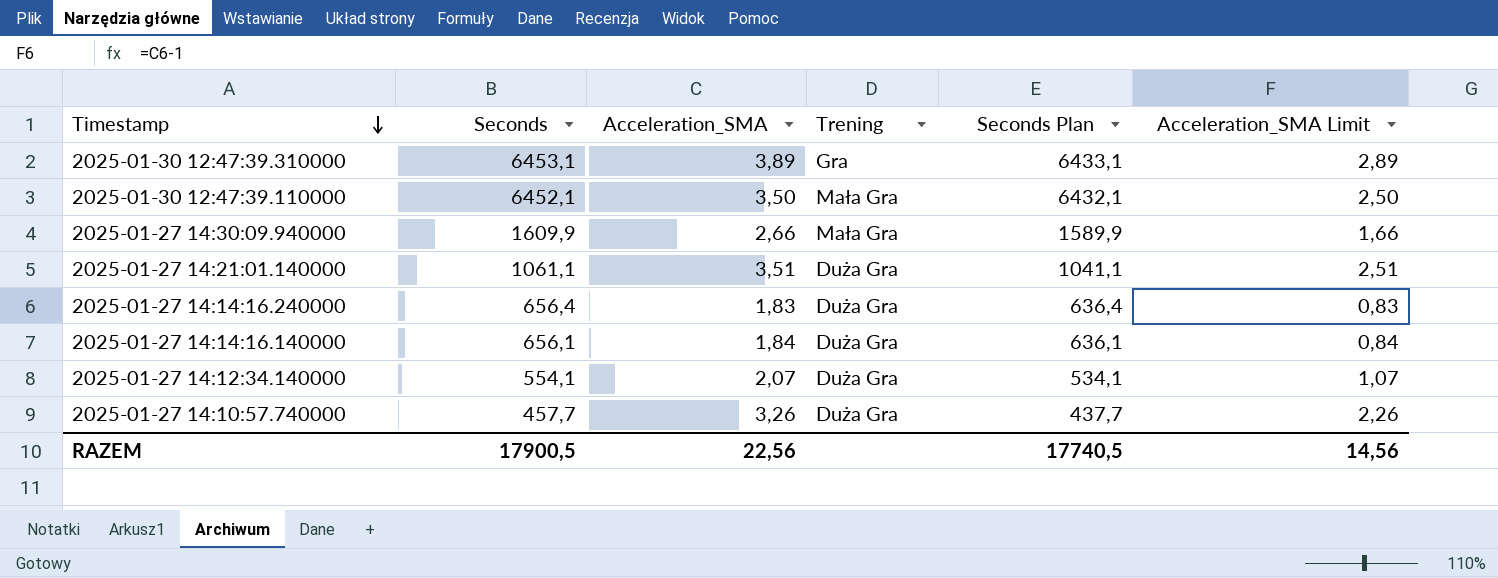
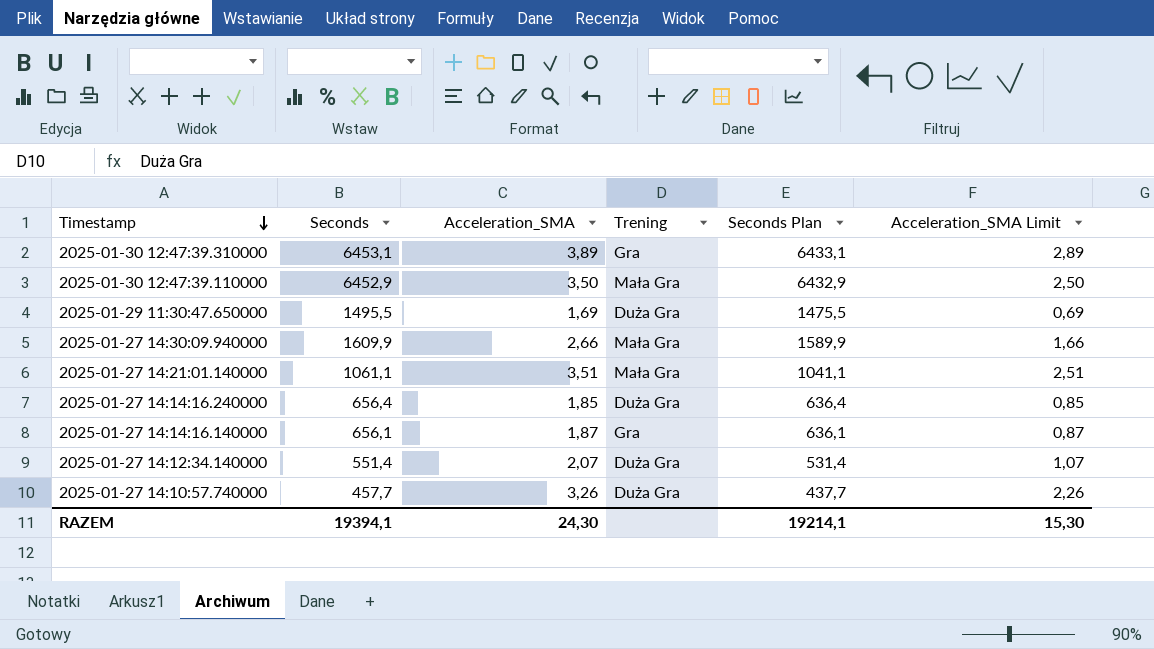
2025-01-30 12:47:39.110000 | Seconds: 6452,1 -> 6452,9
2025-01-30 12:47:39.110000 | Seconds Plan: 6432,1 -> 6432,9
row 2025-01-29 11:30:47.650000: none -> 1495,5 | 1,69 | Duża Gra | 1475,5 | 0,69
2025-01-27 14:21:01.140000 | Trening: Duża Gra -> Mała Gra
2025-01-27 14:14:16.240000 | Acceleration_SMA: 1,83 -> 1,85
2025-01-27 14:14:16.240000 | Acceleration_SMA Limit: 0,83 -> 0,85
2025-01-27 14:14:16.140000 | Acceleration_SMA: 1,84 -> 1,87
2025-01-27 14:14:16.140000 | Trening: Duża Gra -> Gra
2025-01-27 14:14:16.140000 | Acceleration_SMA Limit: 0,84 -> 0,87
2025-01-27 14:12:34.140000 | Seconds: 554,1 -> 551,4
2025-01-27 14:12:34.140000 | Seconds Plan: 534,1 -> 531,4
RAZEM | Seconds: 17900,5 -> 19394,1
RAZEM | Acceleration_SMA: 22,56 -> 24,30
RAZEM | Seconds Plan: 17740,5 -> 19214,1
RAZEM | Acceleration_SMA Limit: 14,56 -> 15,30

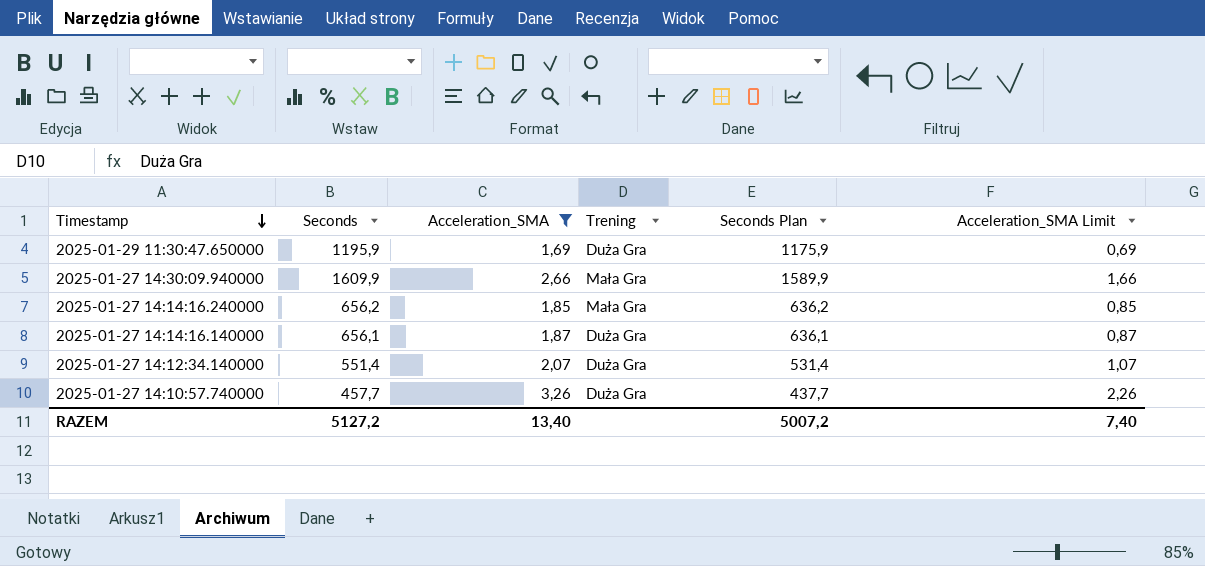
filter: none -> Acceleration_SMA <= 3,26
2025-01-29 11:30:47.650000 | Seconds: 1495,5 -> 1195,9
2025-01-29 11:30:47.650000 | Seconds Plan: 1475,5 -> 1175,9
2025-01-27 14:14:16.240000 | Seconds: 656,4 -> 656,2
2025-01-27 14:14:16.240000 | Trening: Duża Gra -> Mała Gra
2025-01-27 14:14:16.240000 | Seconds Plan: 636,4 -> 636,2
2025-01-27 14:14:16.140000 | Trening: Gra -> Duża Gra
RAZEM | Seconds: 19394,1 -> 5127,2
RAZEM | Acceleration_SMA: 24,30 -> 13,40
RAZEM | Seconds Plan: 19214,1 -> 5007,2
RAZEM | Acceleration_SMA Limit: 15,30 -> 7,40

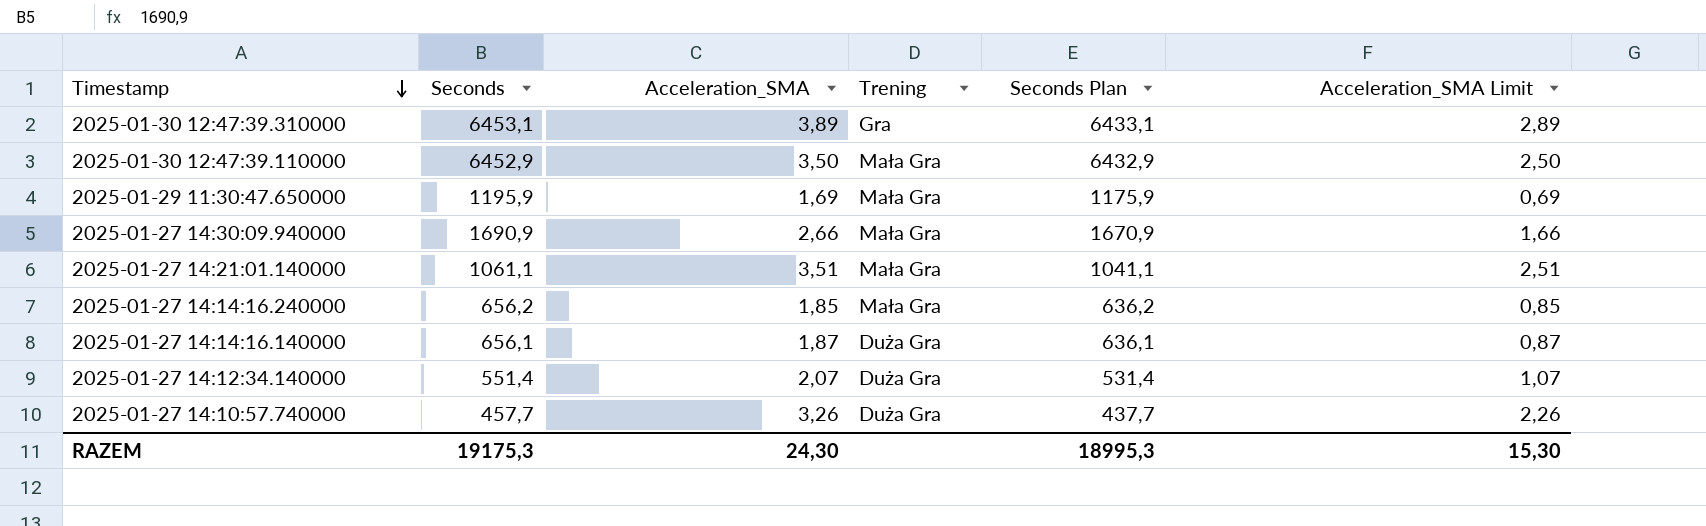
filter: Acceleration_SMA <= 3,26 -> none
2025-01-29 11:30:47.650000 | Trening: Duża Gra -> Mała Gra
2025-01-27 14:30:09.940000 | Seconds: 1609,9 -> 1690,9
2025-01-27 14:30:09.940000 | Seconds Plan: 1589,9 -> 1670,9
RAZEM | Seconds: 5127,2 -> 19175,3
RAZEM | Acceleration_SMA: 13,40 -> 24,30
RAZEM | Seconds Plan: 5007,2 -> 18995,3
RAZEM | Acceleration_SMA Limit: 7,40 -> 15,30

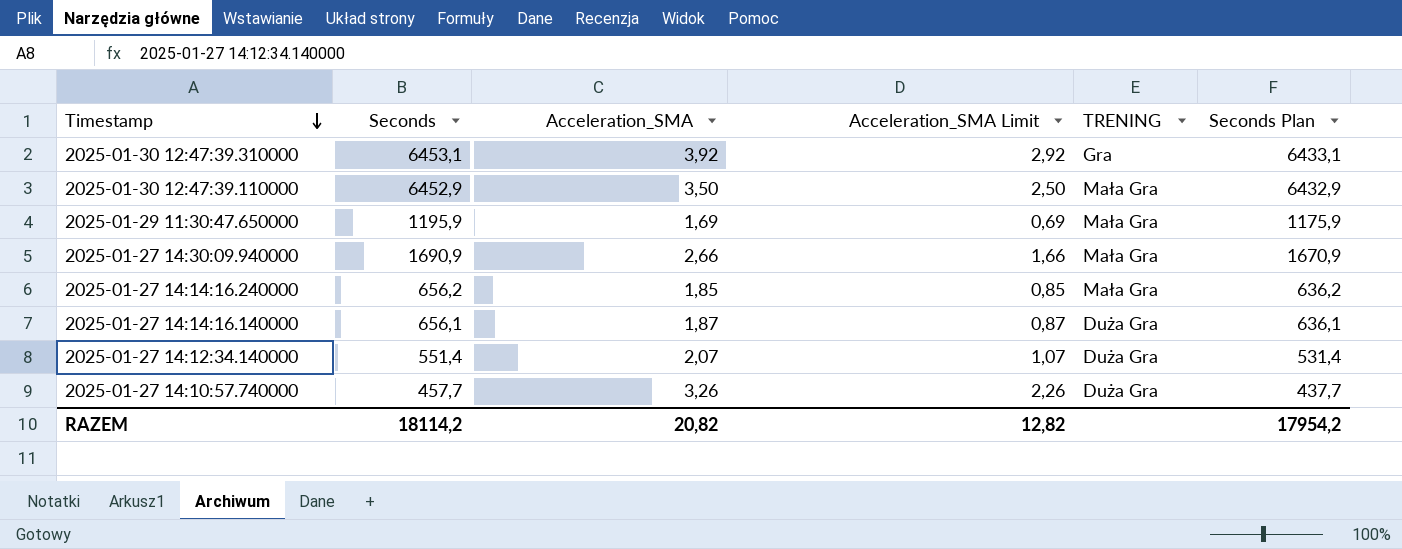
column Acceleration_SMA Limit | position: 6 -> 4
column name: Trening -> TRENING
row 2025-01-27 14:21:01.140000: 1061,1 | 3,51 | Mała Gra | 1041,1 | 2,51 -> none
2025-01-30 12:47:39.310000 | Acceleration_SMA: 3,89 -> 3,92
2025-01-30 12:47:39.310000 | Acceleration_SMA Limit: 2,89 -> 2,92
RAZEM | Seconds: 19175,3 -> 18114,2
RAZEM | Acceleration_SMA: 24,30 -> 20,82
RAZEM | Acceleration_SMA Limit: 15,30 -> 12,82
RAZEM | Seconds Plan: 18995,3 -> 17954,2

